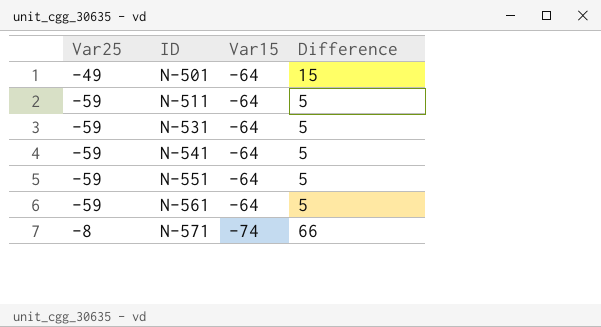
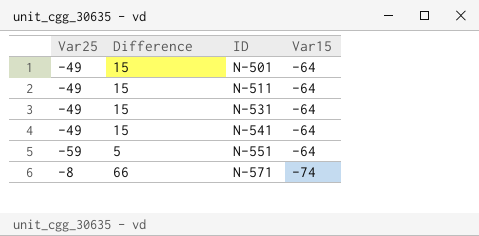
column Difference | position: 4 -> 2
row N-561: -59 | -64 | 5 -> none
N-511 | Var25: -59 -> -49
N-511 | Difference: 5 -> 15
N-531 | Var25: -59 -> -49
N-531 | Difference: 5 -> 15
N-541 | Var25: -59 -> -49
N-541 | Difference: 5 -> 15

